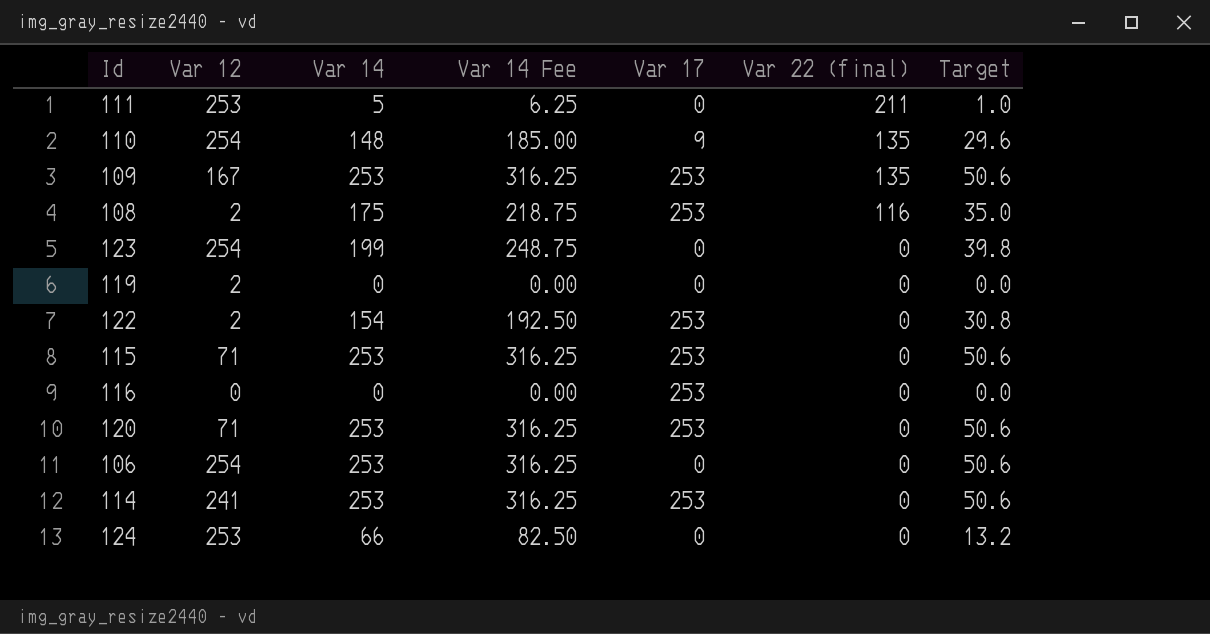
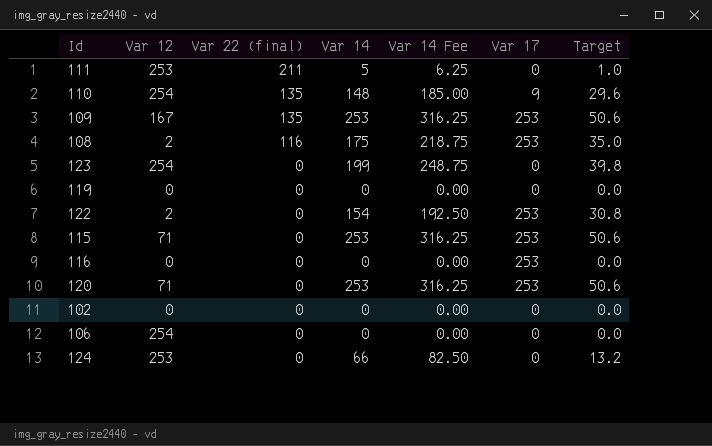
column Var 22 (final) | position: 6 -> 3
row 114: 241 | 253 | 316.25 | 253 | 0 | 50.6 -> none
119 | Var 12: 2 -> 0
row 102: none -> 0 | 0 | 0 | 0.00 | 0 | 0.0
106 | Var 14: 253 -> 0
106 | Var 14 Fee: 316.25 -> 0.00
106 | Target: 50.6 -> 0.0

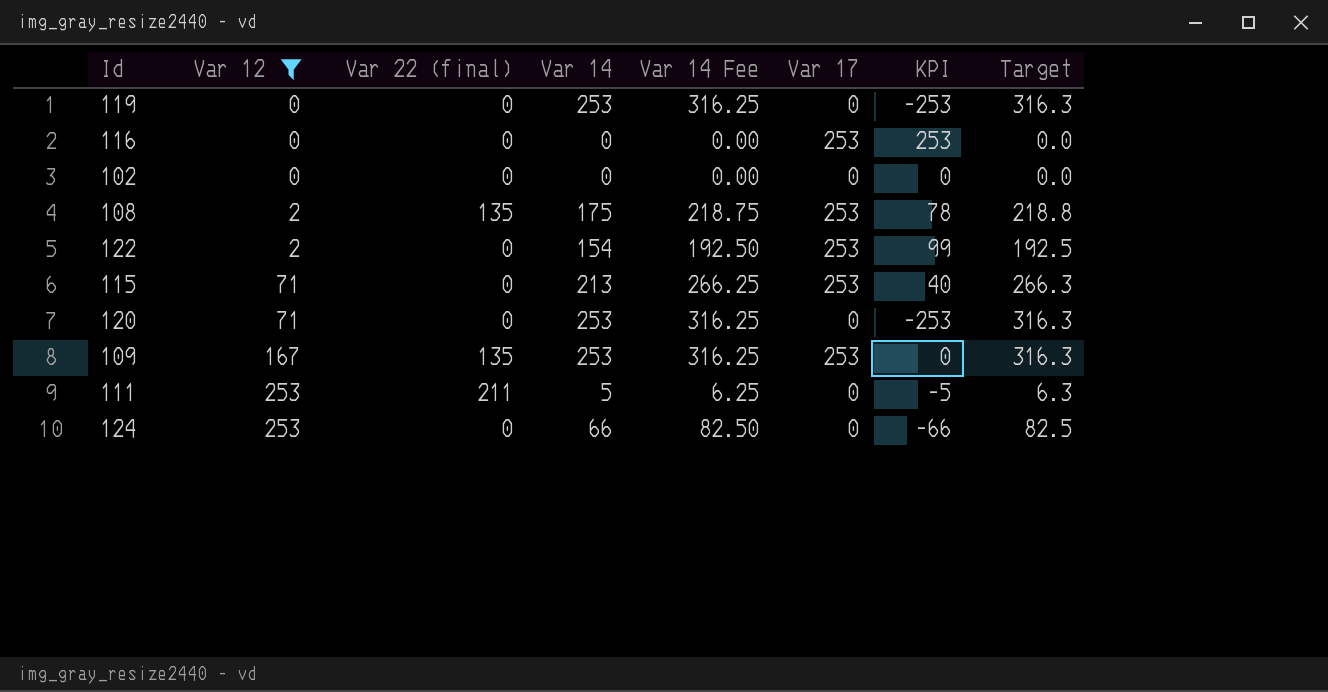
filter: none -> Var 12 != 254
row order: Var 22 (final) descending -> Var 12 ascending
column KPI | formula: none -> [Var 17] - [Var 14]
column Target | formula: [Var 14] * 0.2 -> [Var 14] * 1.25
119 | Var 14: 0 -> 253
119 | Var 14 Fee: 0.00 -> 316.25
108 | Var 22 (final): 116 -> 135
115 | Var 14: 253 -> 213
115 | Var 14 Fee: 316.25 -> 266.25
120 | Var 17: 253 -> 0

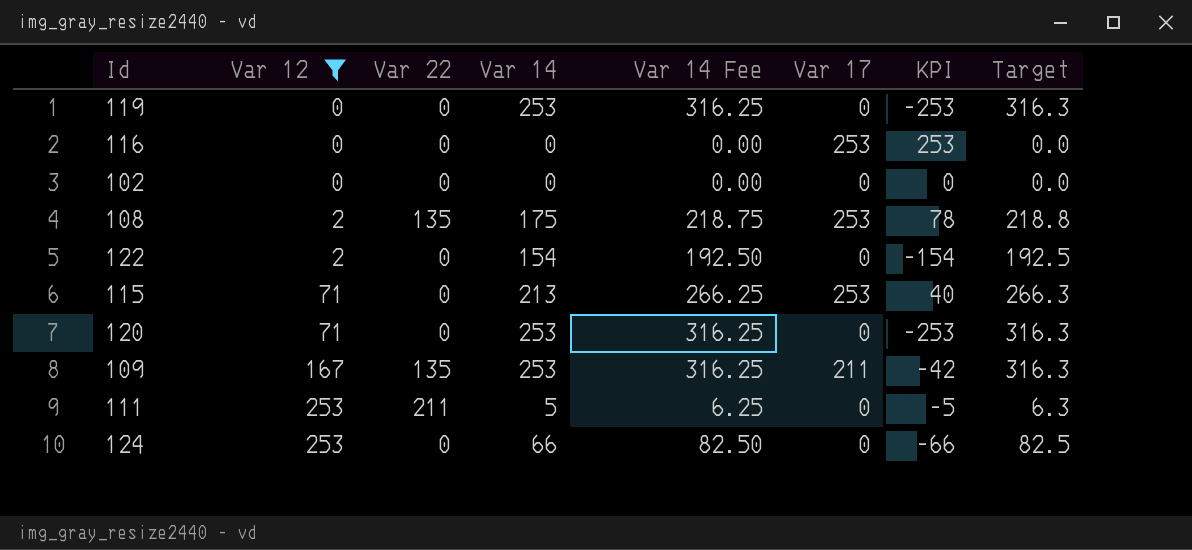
column name: Var 22 (final) -> Var 22
122 | Var 17: 253 -> 0
122 | KPI: 99 -> -154
109 | Var 17: 253 -> 211
109 | KPI: 0 -> -42

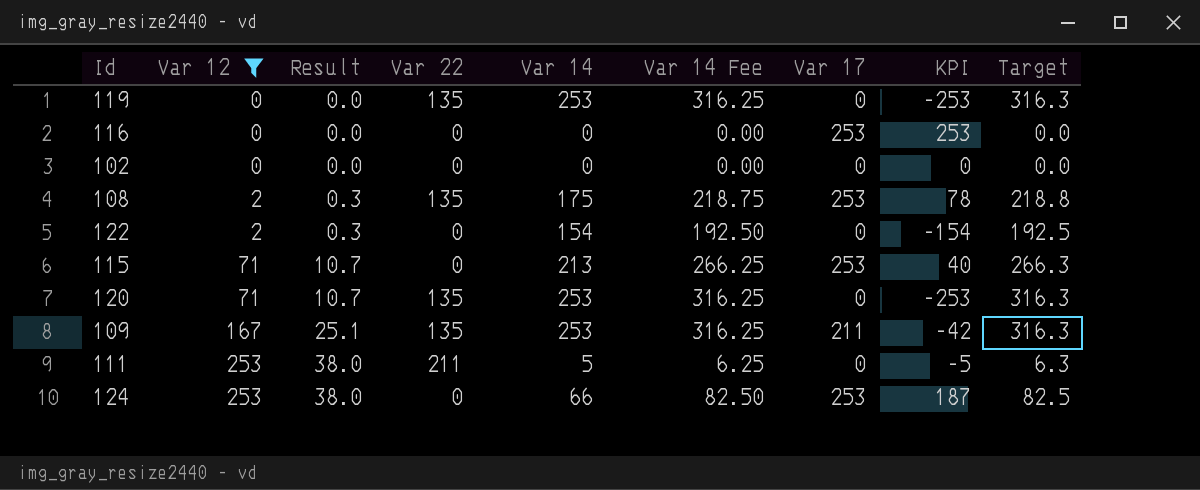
column Result | formula: none -> [Var 12] * 0.15
119 | Var 22: 0 -> 135
120 | Var 22: 0 -> 135
124 | Var 17: 0 -> 253
124 | KPI: -66 -> 187

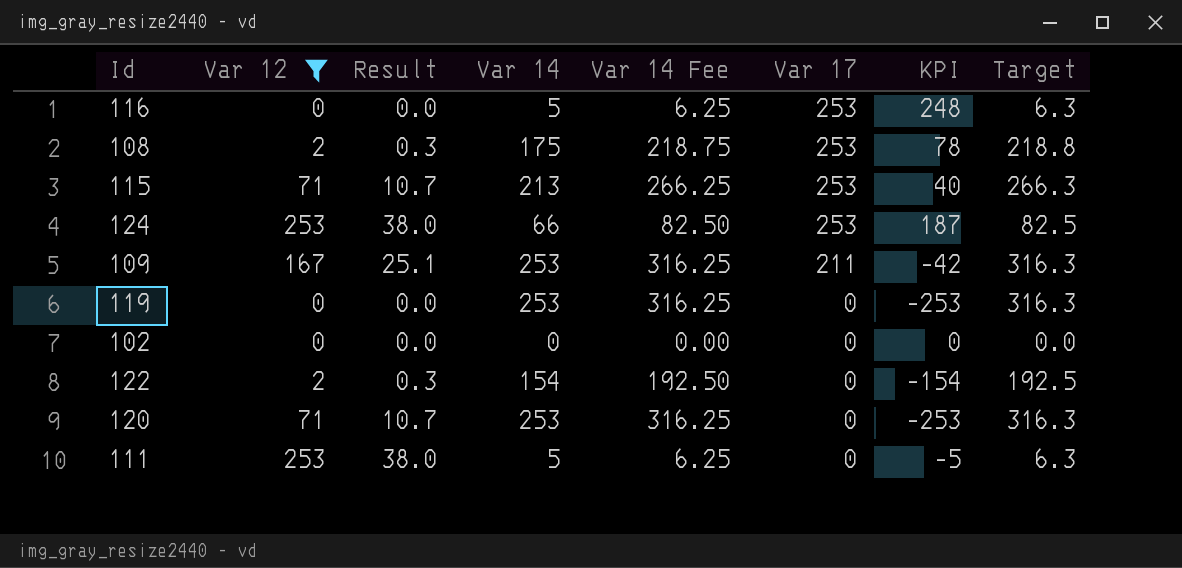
row order: Var 12 ascending -> Var 17 descending
column Var 22 | position: 4 -> none
116 | Var 14: 0 -> 5
116 | Var 14 Fee: 0.00 -> 6.25
116 | KPI: 253 -> 248
116 | Target: 0.0 -> 6.3

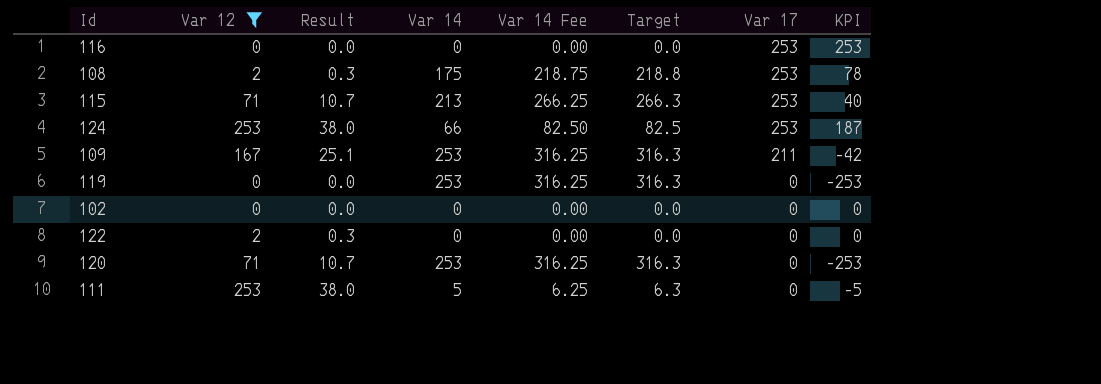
column Target | position: 8 -> 6
116 | Var 14: 5 -> 0
116 | Var 14 Fee: 6.25 -> 0.00
116 | Target: 6.3 -> 0.0
116 | KPI: 248 -> 253
122 | Var 14: 154 -> 0
122 | Var 14 Fee: 192.50 -> 0.00
122 | Target: 192.5 -> 0.0
122 | KPI: -154 -> 0

